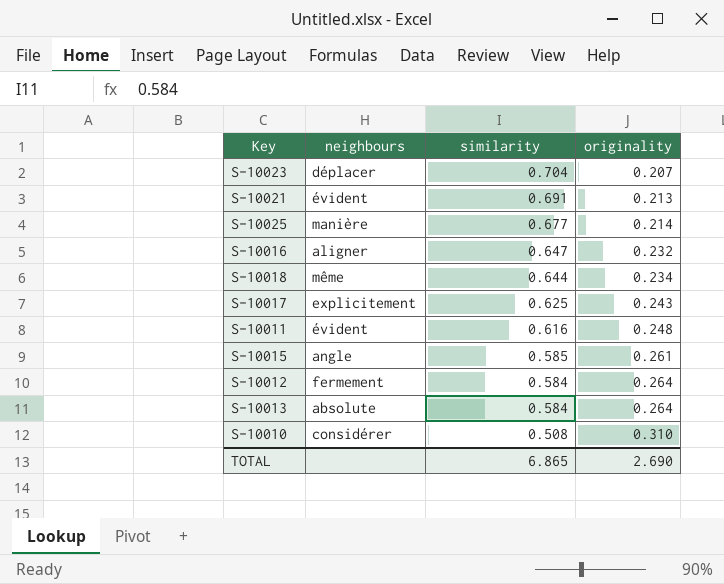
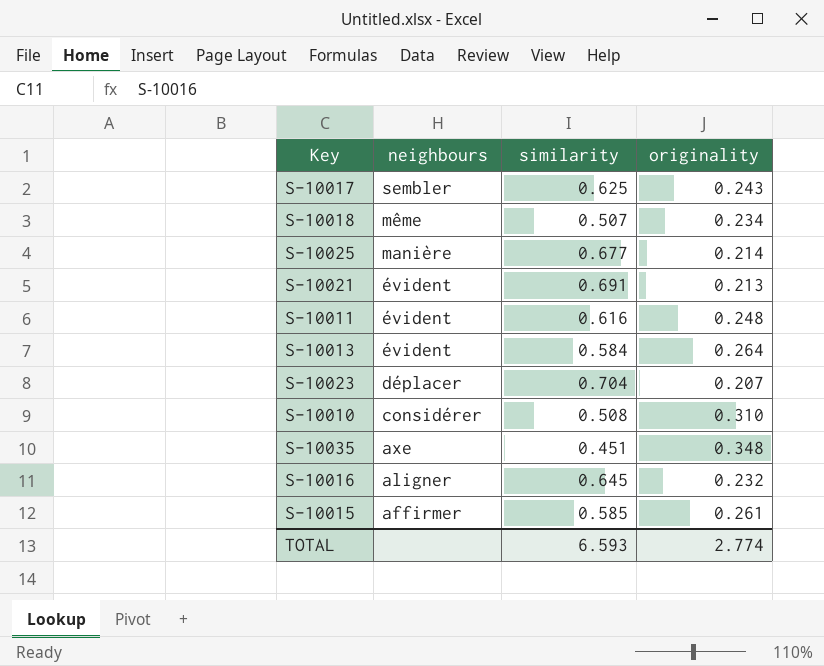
row order: similarity descending -> neighbours descending
row S-10012: fermement | 0.584 | 0.264 -> none
S-10017 | neighbours: explicitement -> sembler
S-10018 | similarity: 0.644 -> 0.507
S-10013 | neighbours: absolute -> évident
row S-10035: none -> axe | 0.451 | 0.348
S-10016 | similarity: 0.647 -> 0.645
S-10015 | neighbours: angle -> affirmer
TOTAL | similarity: 6.865 -> 6.593
TOTAL | originality: 2.690 -> 2.774

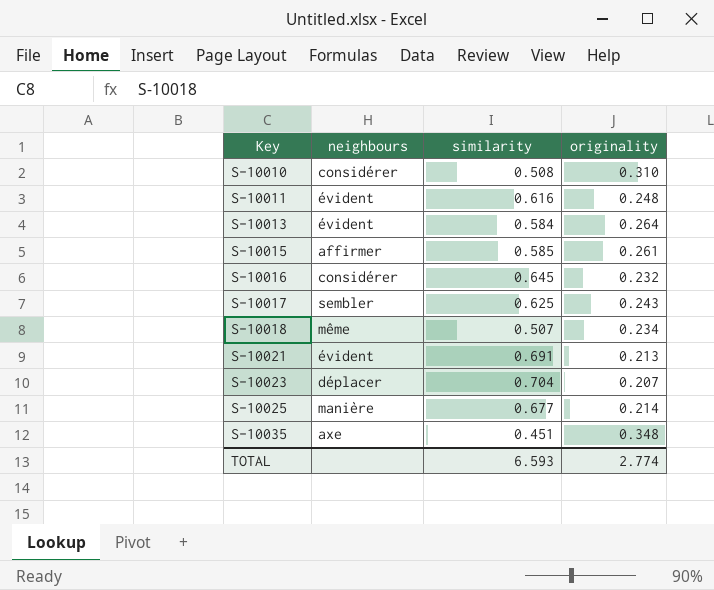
row order: neighbours descending -> Key ascending
S-10016 | neighbours: aligner -> considérer

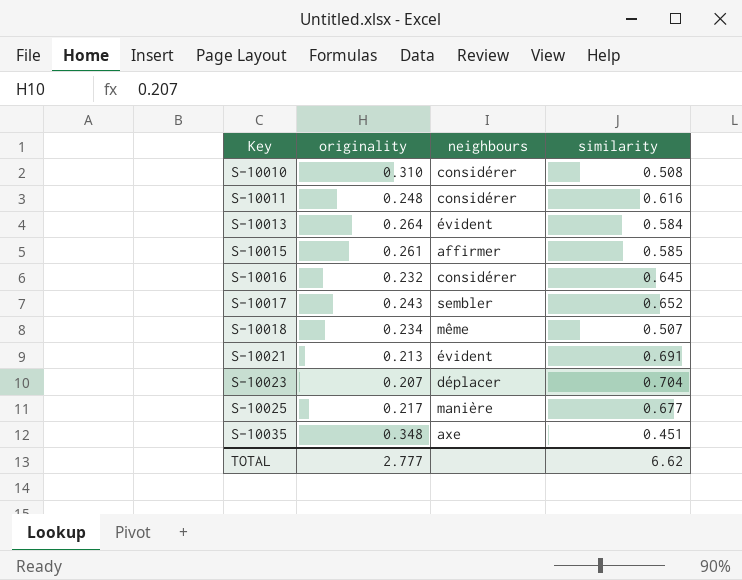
column originality | position: 4 -> 2
S-10011 | neighbours: évident -> considérer
S-10017 | similarity: 0.625 -> 0.652
S-10025 | originality: 0.214 -> 0.217
TOTAL | originality: 2.774 -> 2.777
TOTAL | similarity: 6.593 -> 6.62

